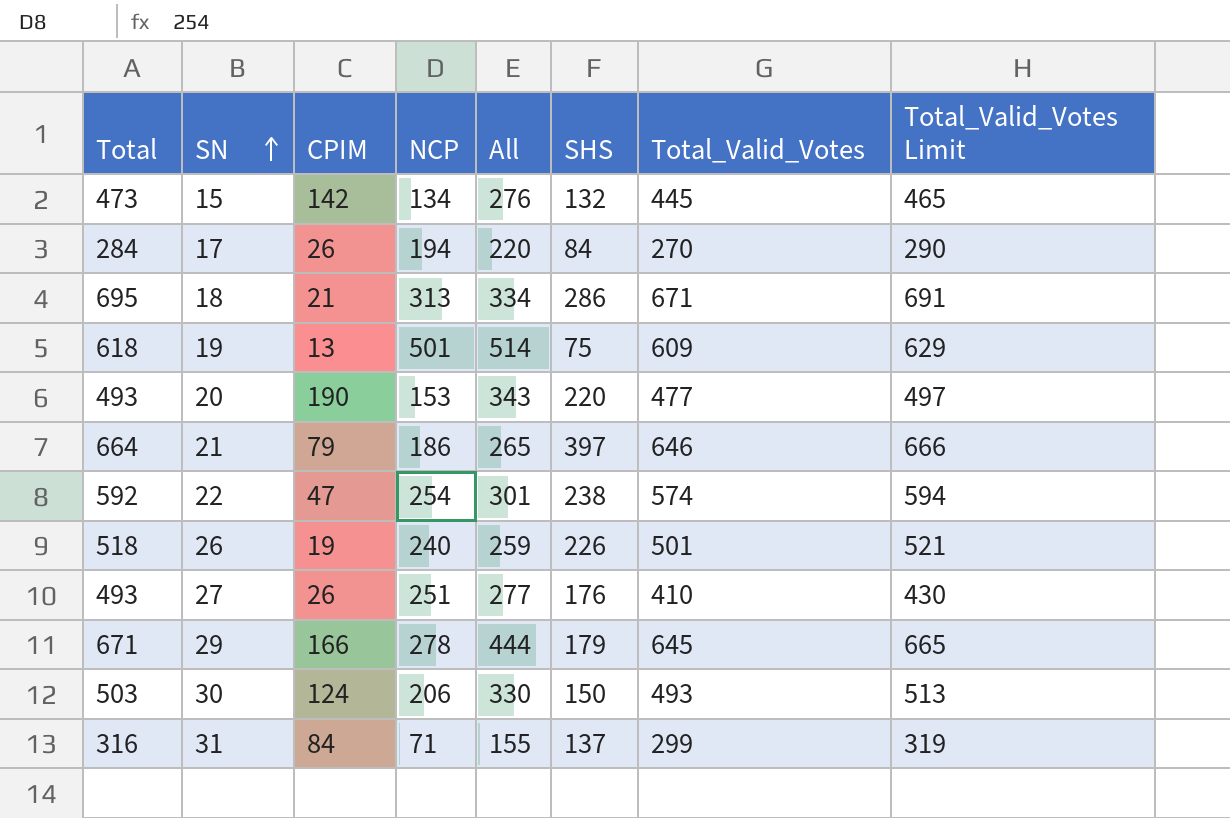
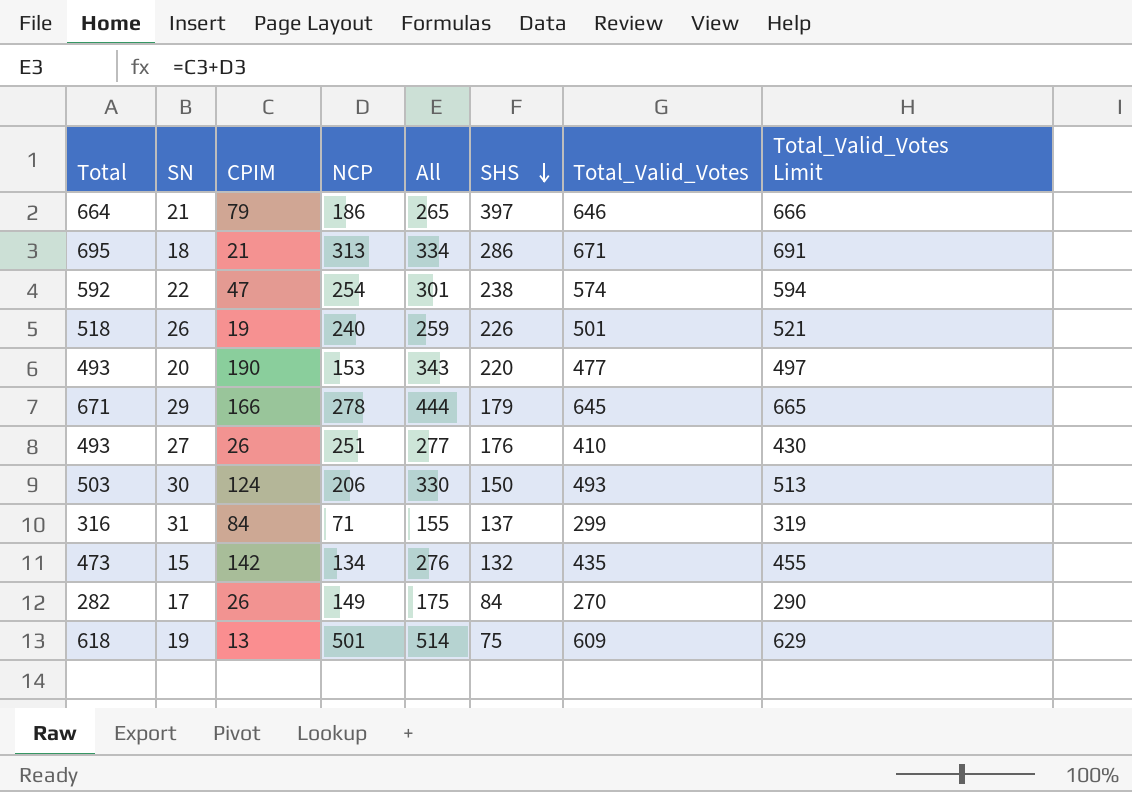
row order: SN ascending -> SHS descending
15 | Total_Valid_Votes: 445 -> 435
15 | Total_Valid_Votes Limit: 465 -> 455
17 | Total: 284 -> 282
17 | NCP: 194 -> 149
17 | All: 220 -> 175

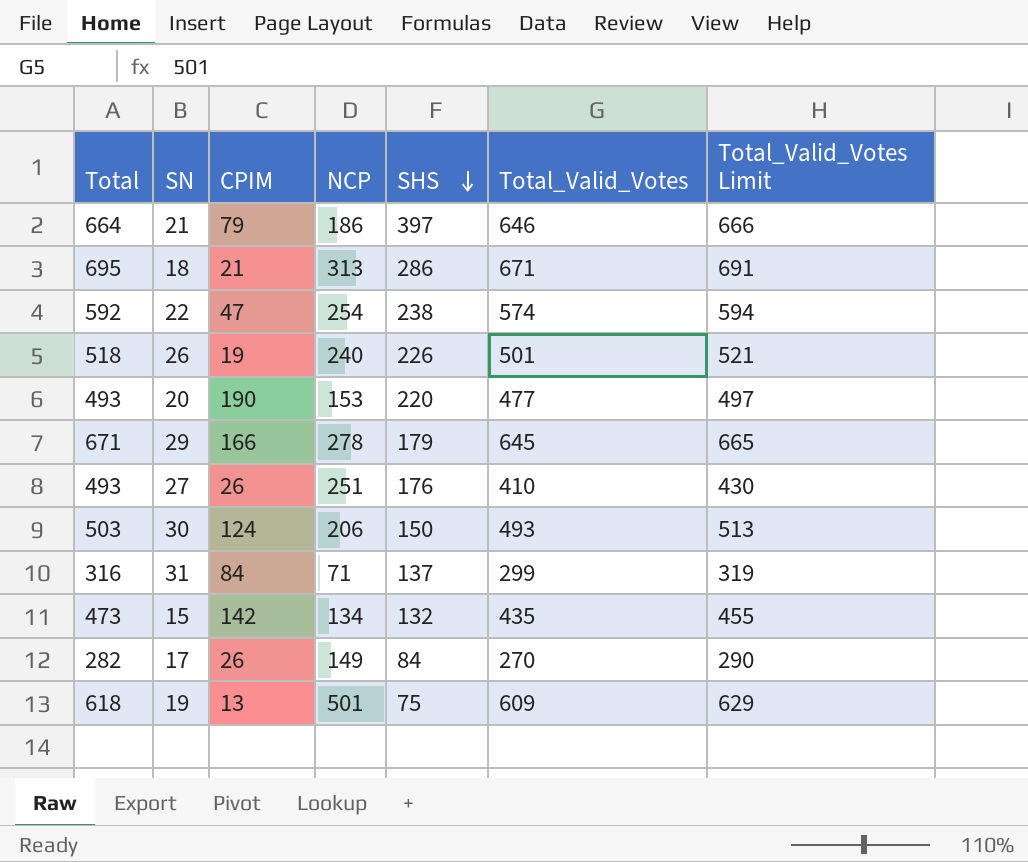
column All | formula: [CPIM] + [NCP] -> none

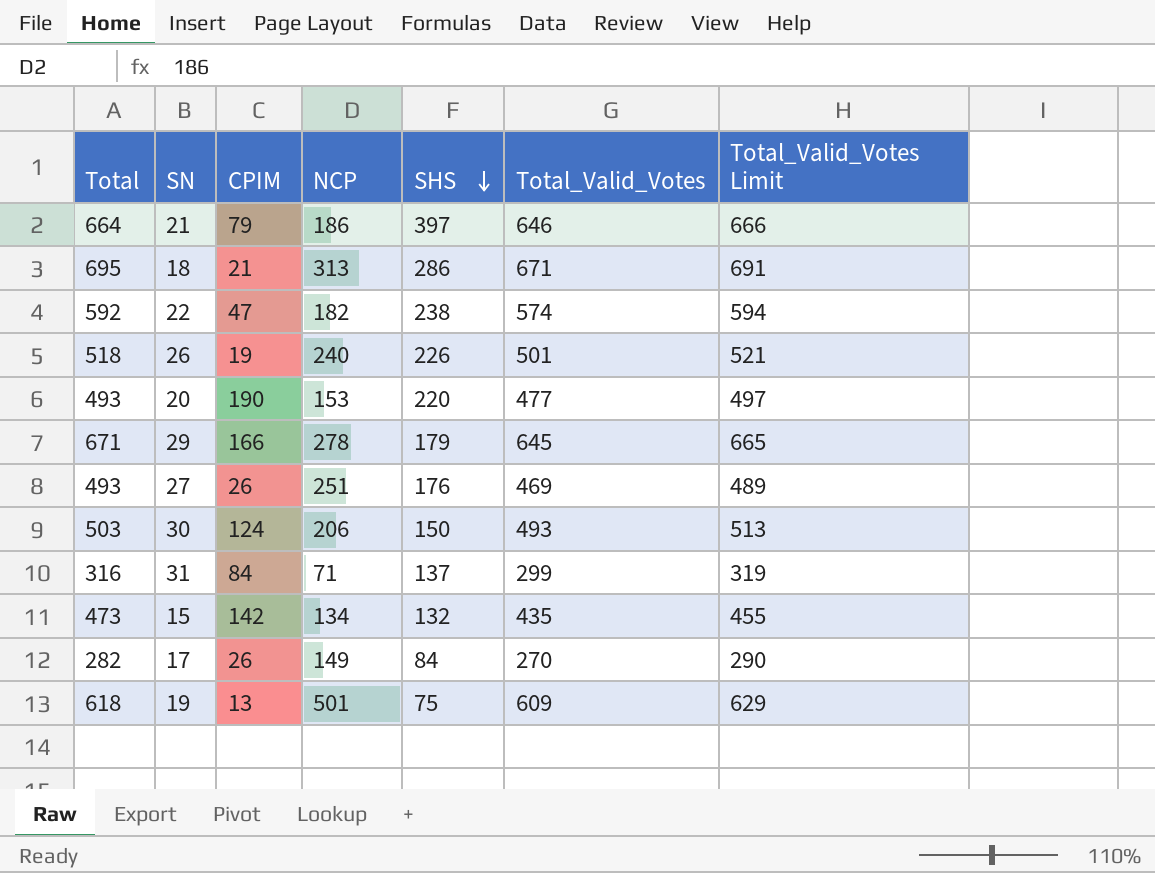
22 | NCP: 254 -> 182
27 | Total_Valid_Votes: 410 -> 469
27 | Total_Valid_Votes Limit: 430 -> 489

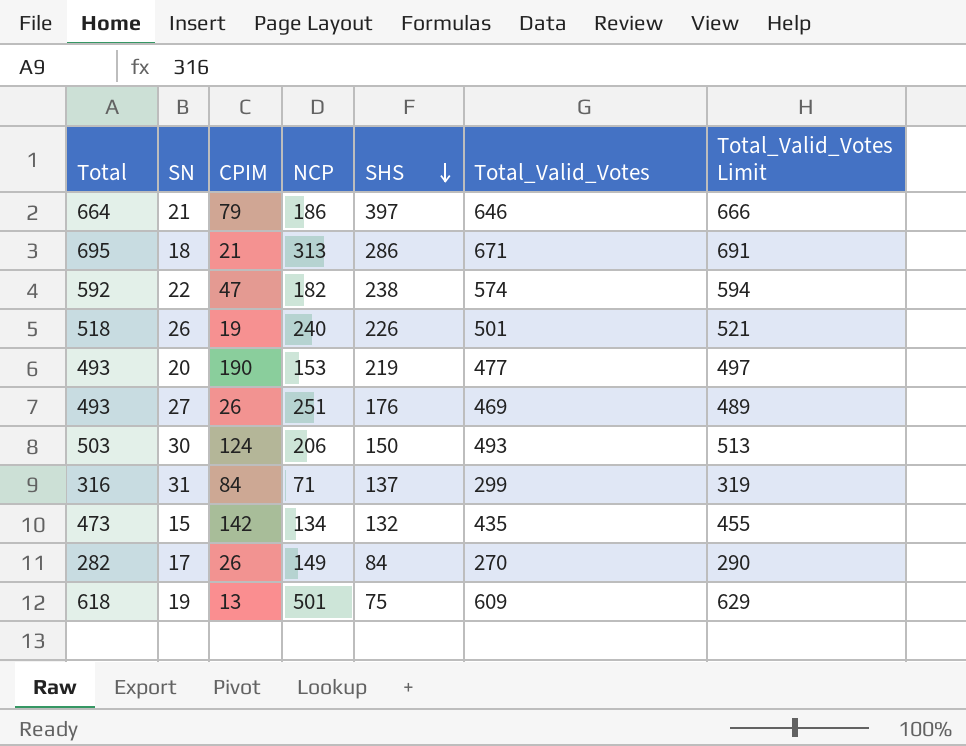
row 29: 671 | 166 | 278 | 179 | 645 | 665 -> none
20 | SHS: 220 -> 219

